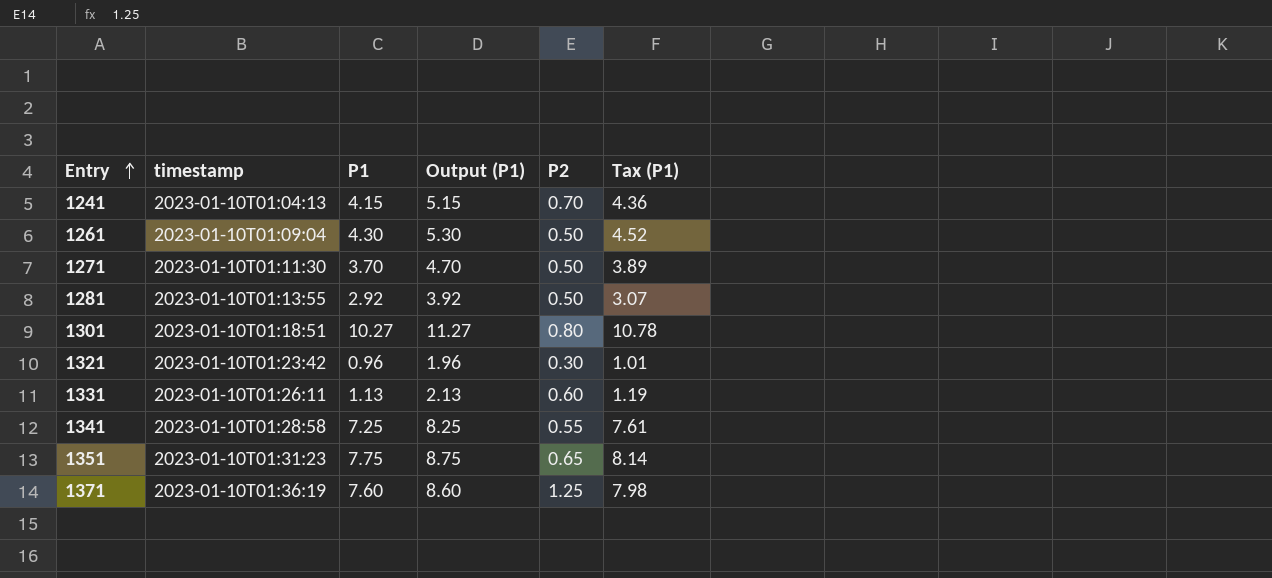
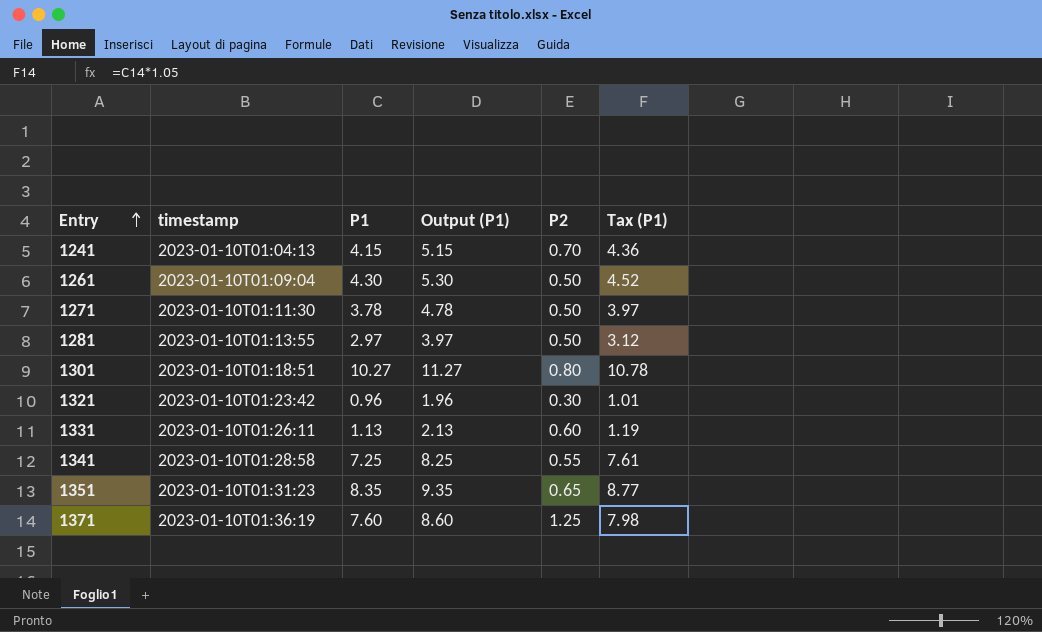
1271 | P1: 3.70 -> 3.78
1271 | Output (P1): 4.70 -> 4.78
1271 | Tax (P1): 3.89 -> 3.97
1281 | P1: 2.92 -> 2.97
1281 | Output (P1): 3.92 -> 3.97
1281 | Tax (P1): 3.07 -> 3.12
1351 | P1: 7.75 -> 8.35
1351 | Output (P1): 8.75 -> 9.35
1351 | Tax (P1): 8.14 -> 8.77

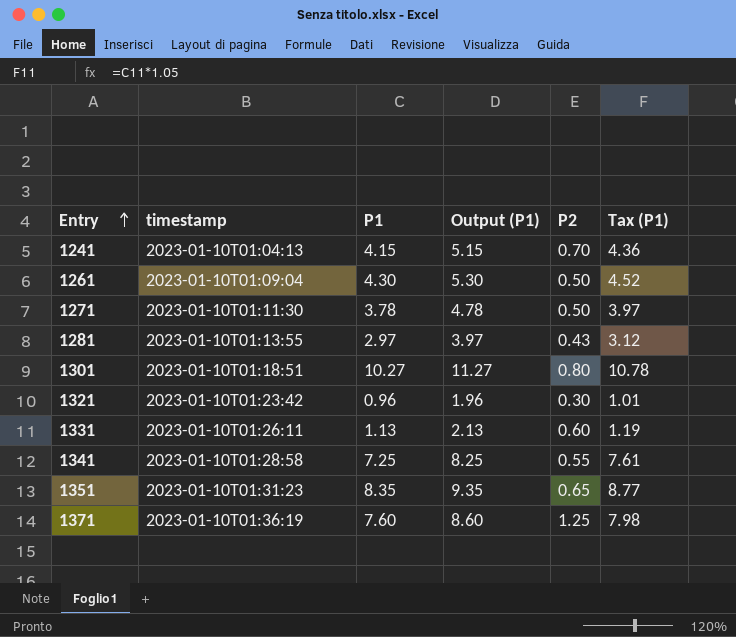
1281 | P2: 0.50 -> 0.43

